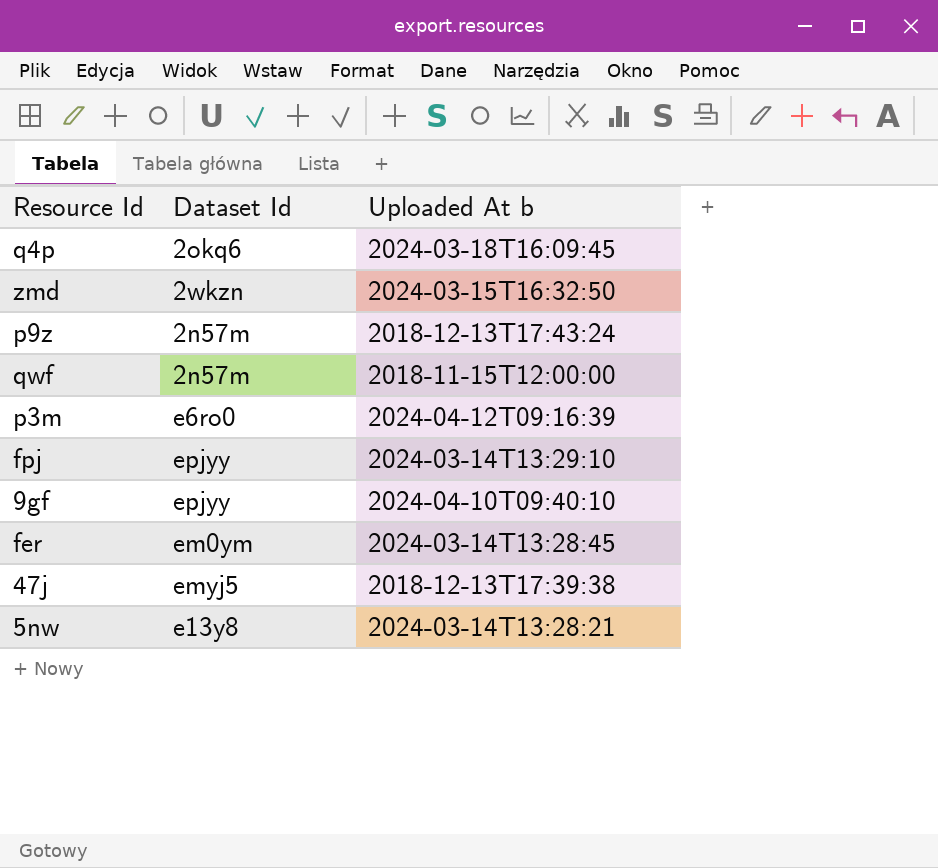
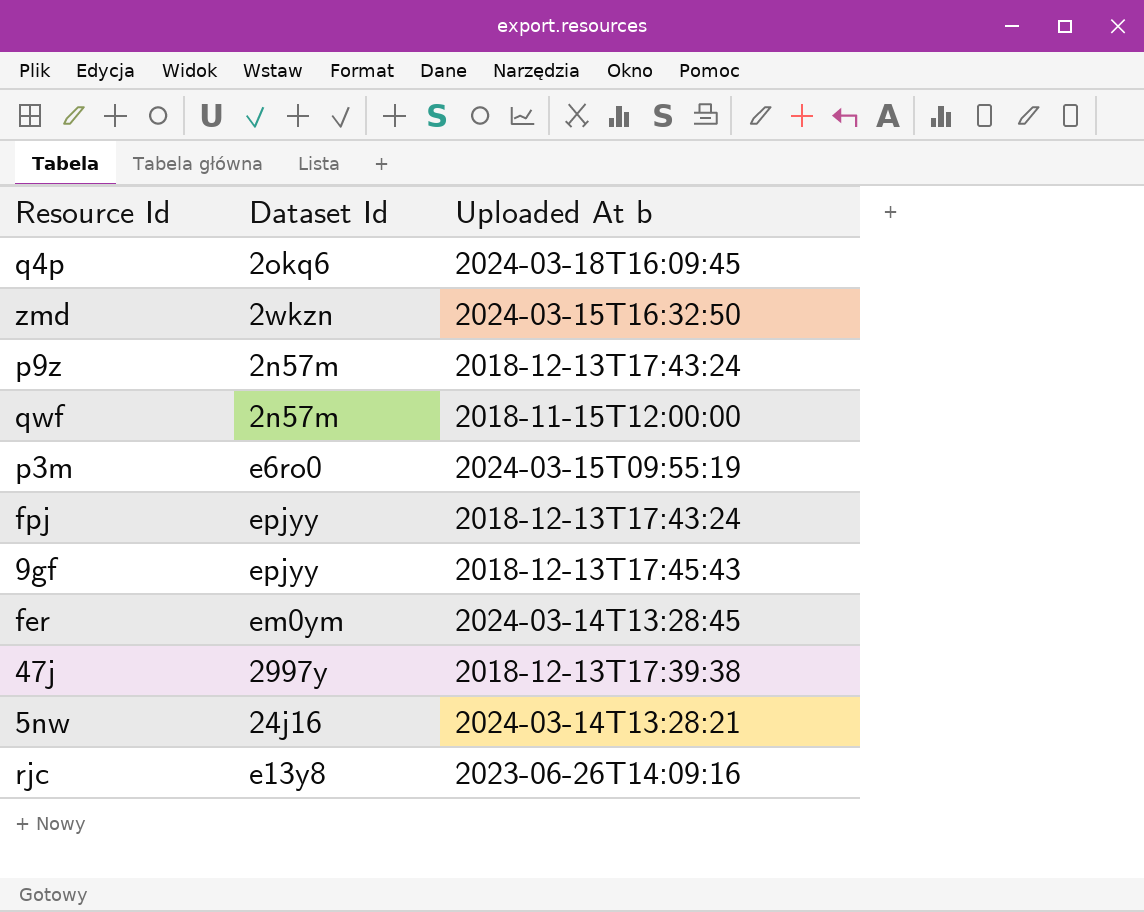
p3m | Uploaded At b: 2024-04-12T09:16:39 -> 2024-03-15T09:55:19
fpj | Uploaded At b: 2024-03-14T13:29:10 -> 2018-12-13T17:43:24
9gf | Uploaded At b: 2024-04-10T09:40:10 -> 2018-12-13T17:45:43
47j | Dataset Id: emyj5 -> 2997y
5nw | Dataset Id: e13y8 -> 24j16
row rjc: none -> e13y8 | 2023-06-26T14:09:16

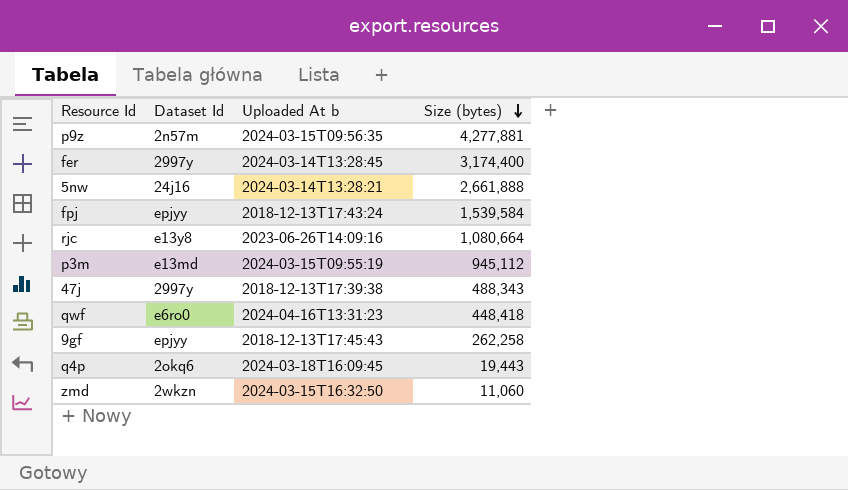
row order: none -> Size (bytes) descending
column Size (bytes) | position: none -> 4
p9z | Uploaded At b: 2018-12-13T17:43:24 -> 2024-03-15T09:56:35
fer | Dataset Id: em0ym -> 2997y
p3m | Dataset Id: e6ro0 -> e13md
qwf | Dataset Id: 2n57m -> e6ro0
qwf | Uploaded At b: 2018-11-15T12:00:00 -> 2024-04-16T13:31:23

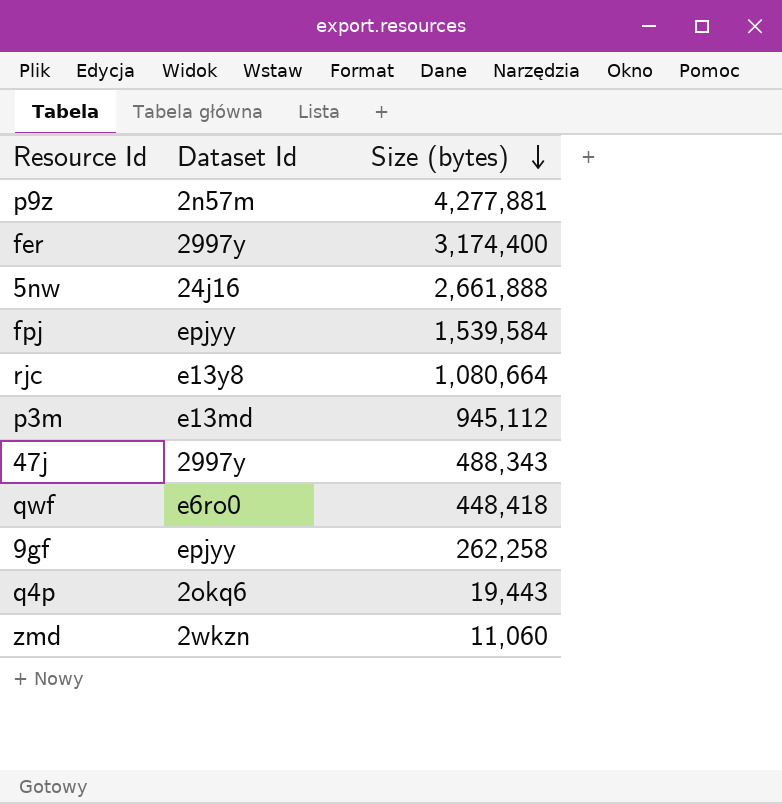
column Uploaded At b | position: 3 -> none

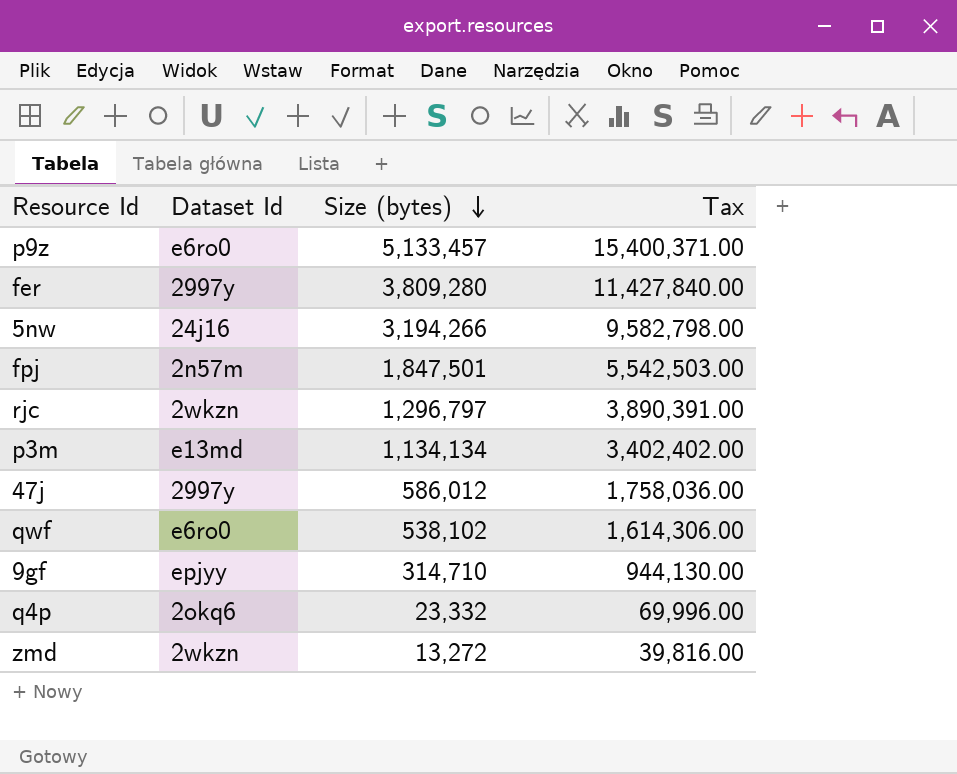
column Tax | formula: none -> [Size (bytes)] * 3
p9z | Dataset Id: 2n57m -> e6ro0
p9z | Size (bytes): 4,277,881 -> 5,133,457
fer | Size (bytes): 3,174,400 -> 3,809,280
5nw | Size (bytes): 2,661,888 -> 3,194,266
fpj | Dataset Id: epjyy -> 2n57m
fpj | Size (bytes): 1,539,584 -> 1,847,501
rjc | Dataset Id: e13y8 -> 2wkzn
rjc | Size (bytes): 1,080,664 -> 1,296,797
p3m | Size (bytes): 945,112 -> 1,134,134
47j | Size (bytes): 488,343 -> 586,012
qwf | Size (bytes): 448,418 -> 538,102
9gf | Size (bytes): 262,258 -> 314,710
q4p | Size (bytes): 19,443 -> 23,332
zmd | Size (bytes): 11,060 -> 13,272

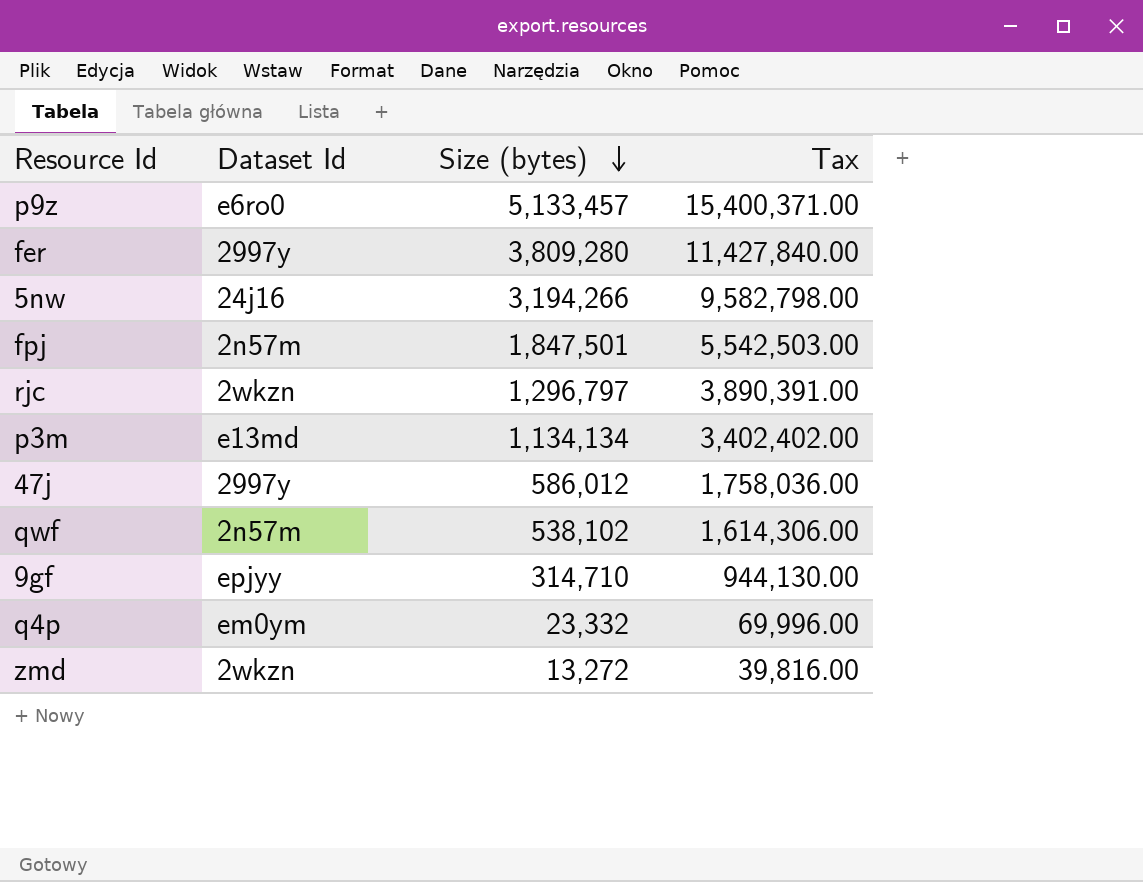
qwf | Dataset Id: e6ro0 -> 2n57m
q4p | Dataset Id: 2okq6 -> em0ym

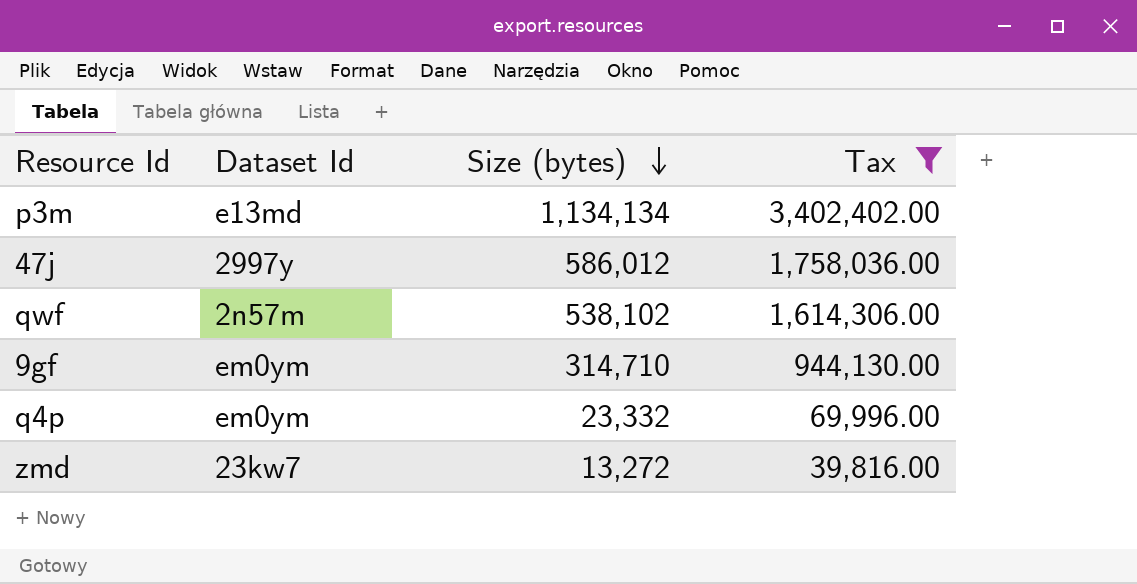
filter: none -> Tax <= 3,402,402.00
9gf | Dataset Id: epjyy -> em0ym
zmd | Dataset Id: 2wkzn -> 23kw7

